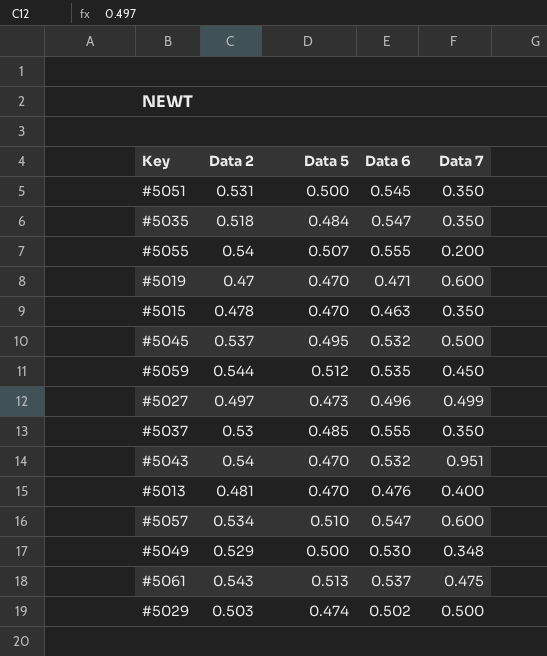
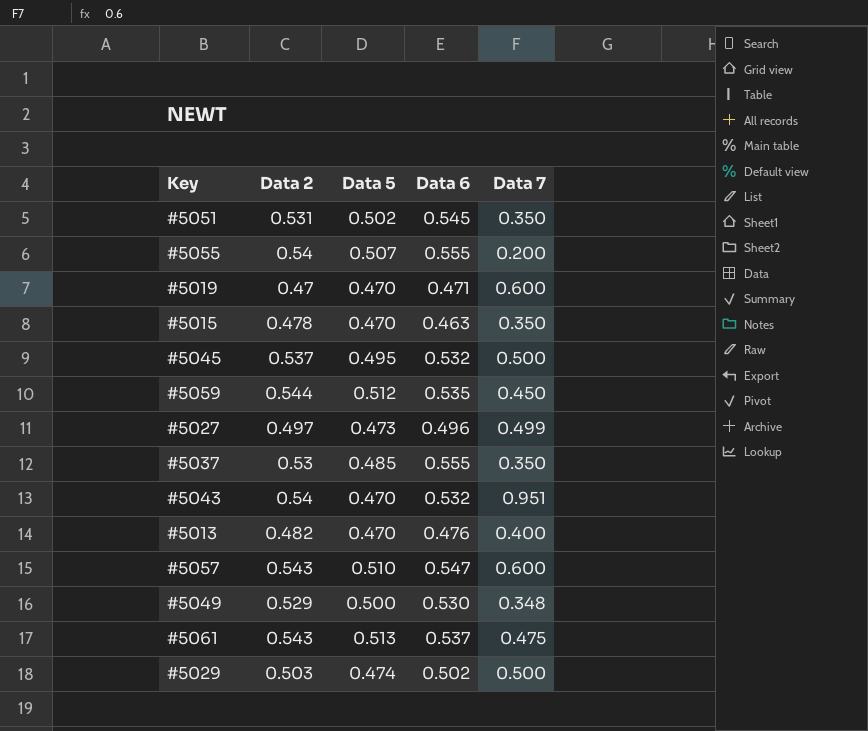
row #5035: 0.518 | 0.484 | 0.547 | 0.350 -> none
#5051 | Data 5: 0.500 -> 0.502
#5013 | Data 2: 0.481 -> 0.482
#5057 | Data 2: 0.534 -> 0.543

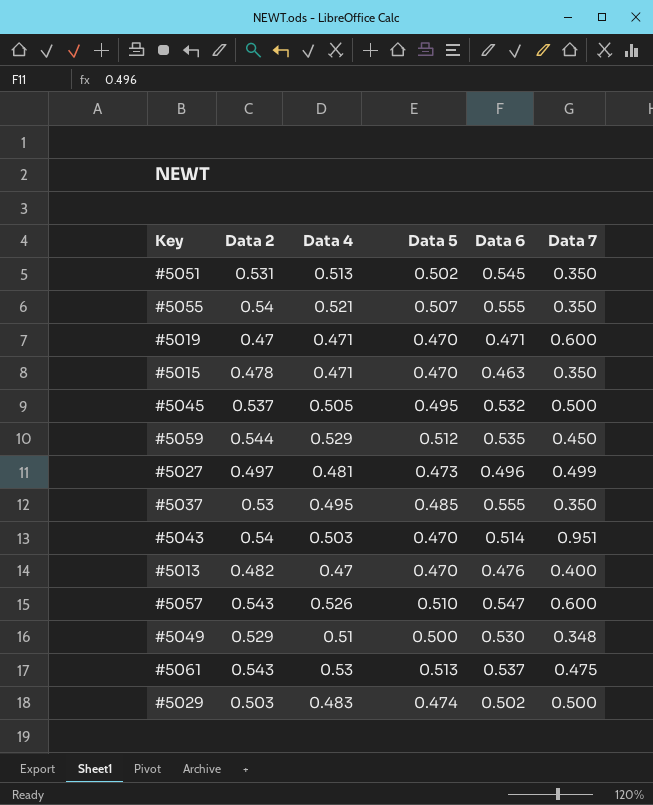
column Data 4 | position: none -> 3
#5055 | Data 7: 0.200 -> 0.350
#5043 | Data 6: 0.532 -> 0.514

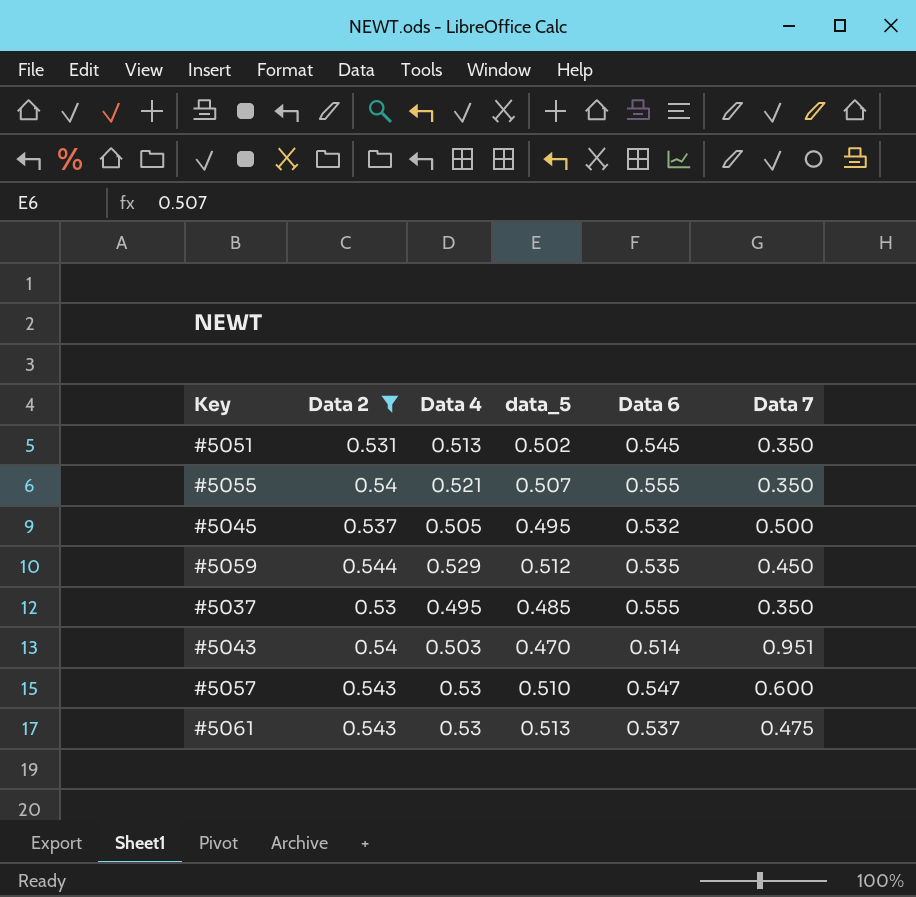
filter: none -> Data 2 >= 0.53
column name: Data 5 -> data_5
#5057 | Data 4: 0.526 -> 0.53

